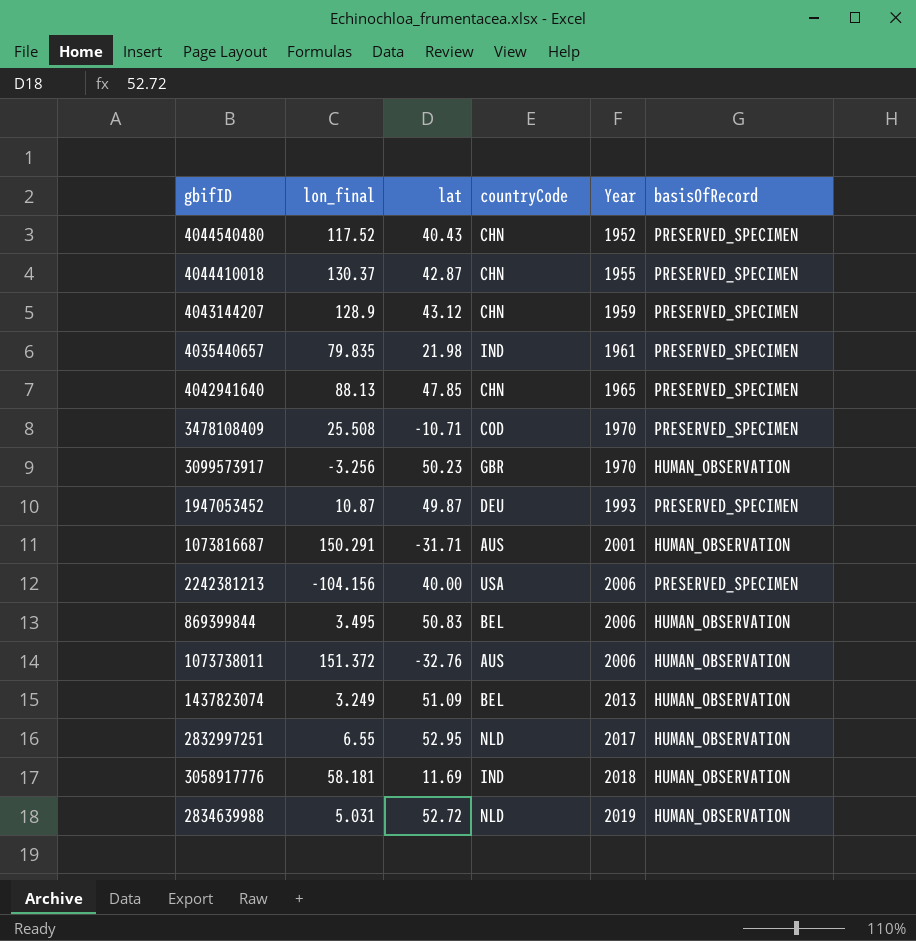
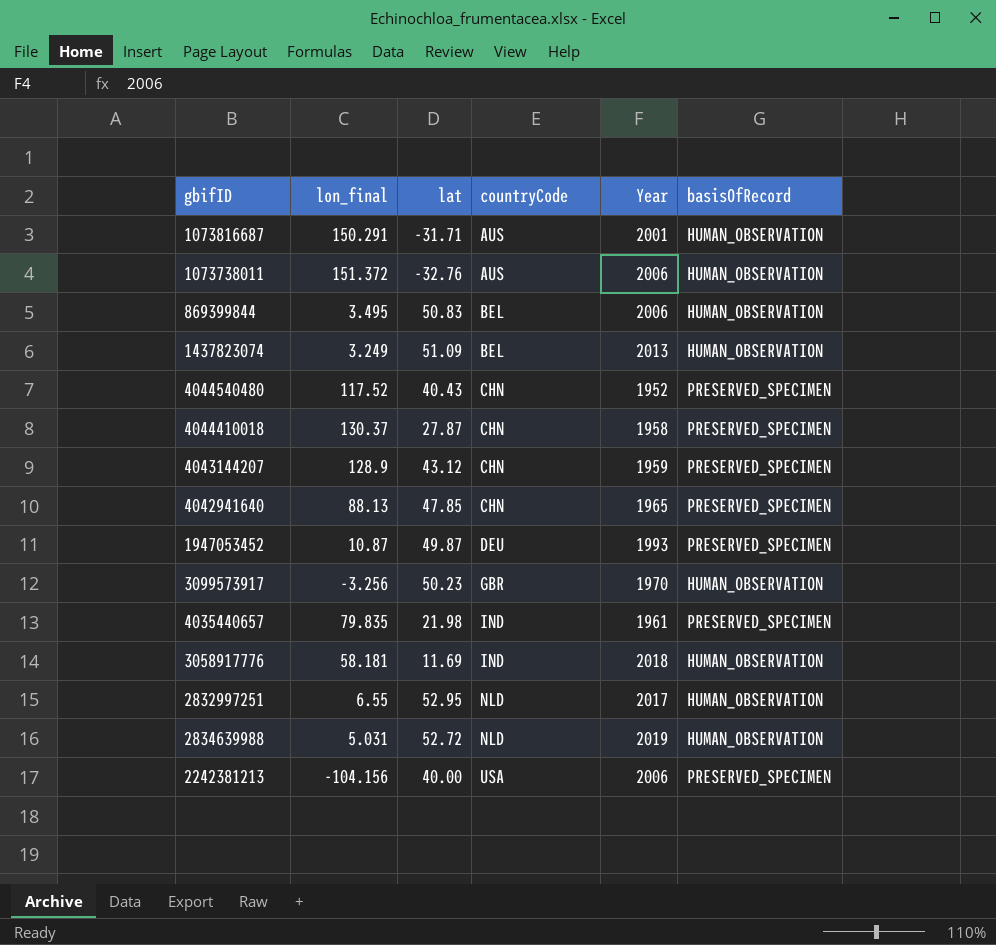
row order: Year ascending -> countryCode ascending
row 3478108409: 25.508 | -10.71 | COD | 1970 | PRESERVED_SPECIMEN -> none
4044410018 | lat: 42.87 -> 27.87
4044410018 | Year: 1955 -> 1958

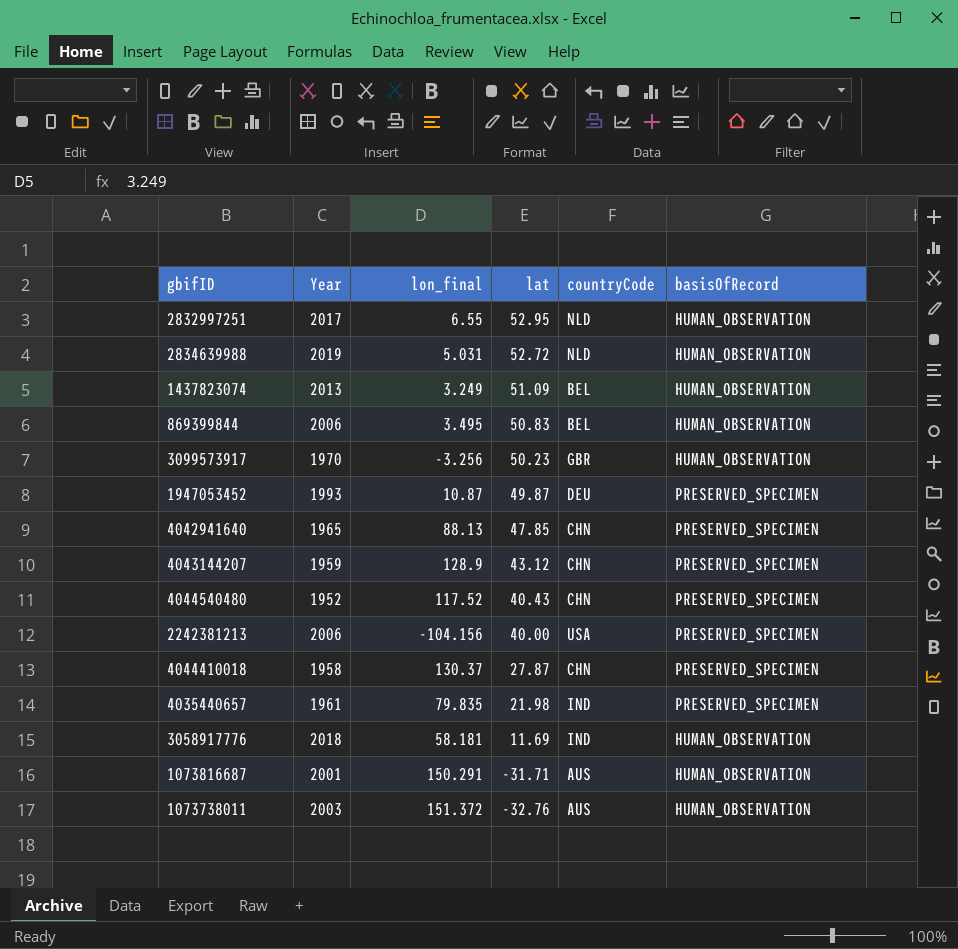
row order: countryCode ascending -> lat descending
column Year | position: 5 -> 2
1073738011 | Year: 2006 -> 2003

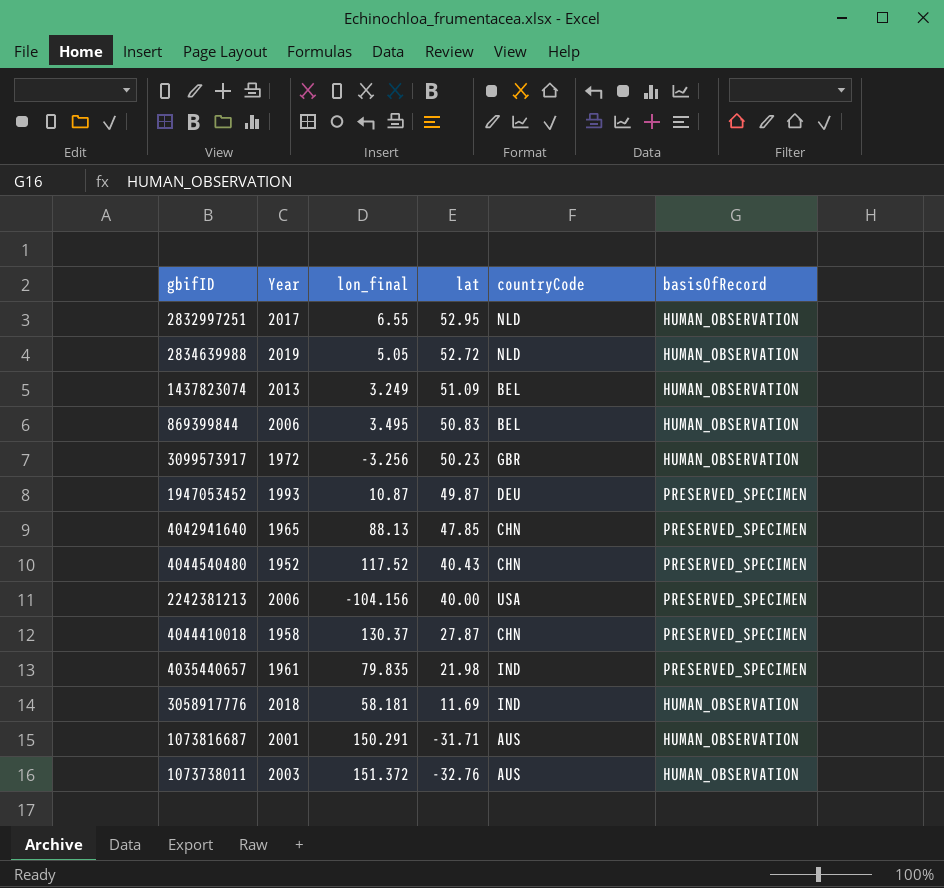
row 4043144207: 1959 | 128.9 | 43.12 | CHN | PRESERVED_SPECIMEN -> none
2834639988 | lon_final: 5.031 -> 5.05
3099573917 | Year: 1970 -> 1972

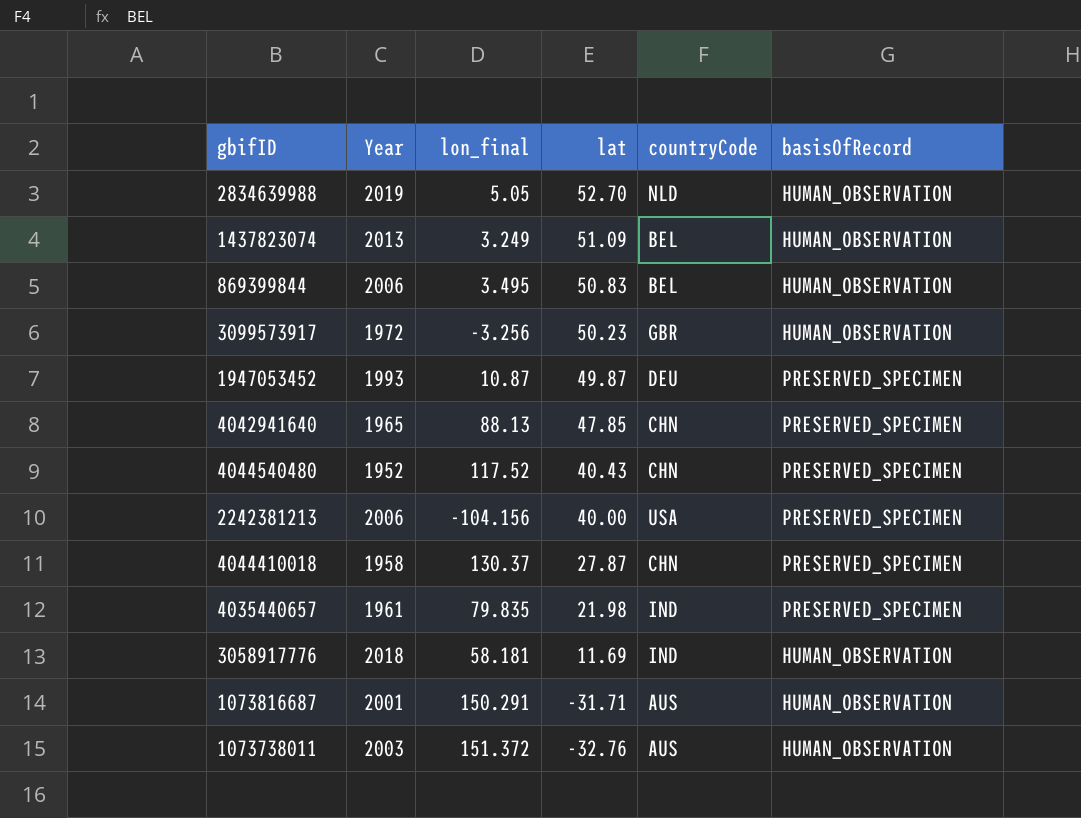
row 2832997251: 2017 | 6.55 | 52.95 | NLD | HUMAN_OBSERVATION -> none
2834639988 | lat: 52.72 -> 52.70

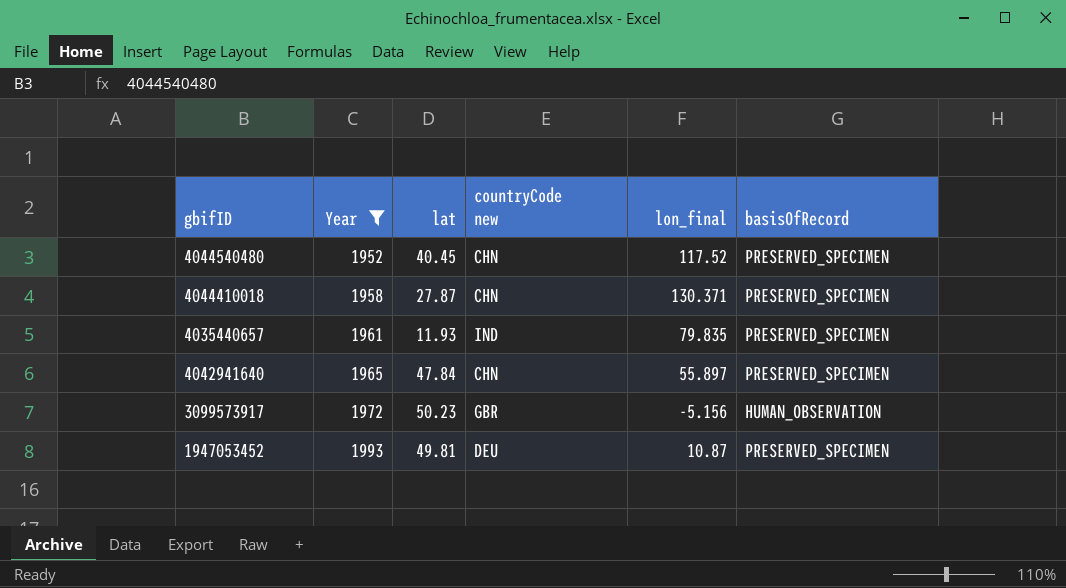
filter: none -> Year <= 1993
row order: lat descending -> Year ascending
column name: countryCode -> countryCode new
column lon_final | position: 3 -> 5
4044540480 | lat: 40.43 -> 40.45
4044410018 | lon_final: 130.37 -> 130.371
4035440657 | lat: 21.98 -> 11.93
4042941640 | lat: 47.85 -> 47.84
4042941640 | lon_final: 88.13 -> 55.897
3099573917 | lon_final: -3.256 -> -5.156
1947053452 | lat: 49.87 -> 49.81

